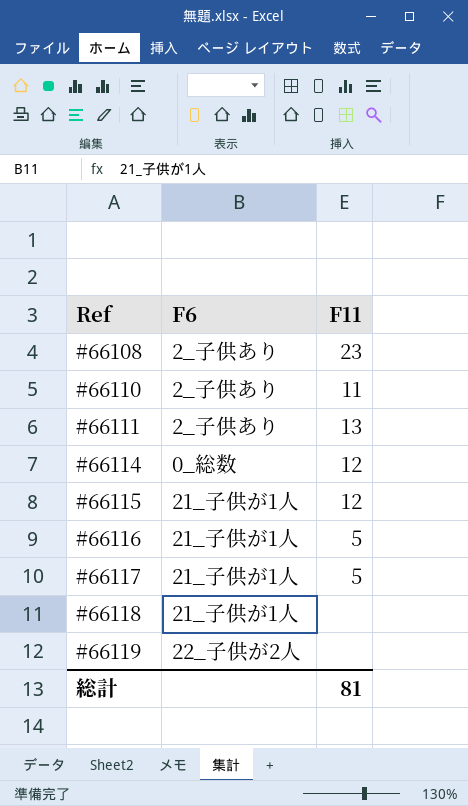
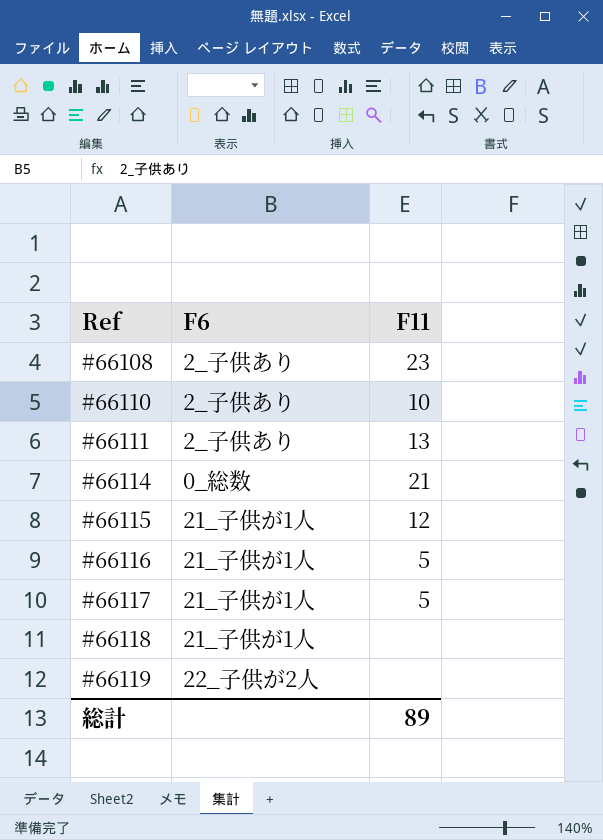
#66110 | F11: 11 -> 10
#66114 | F11: 12 -> 21
総計 | F11: 81 -> 89

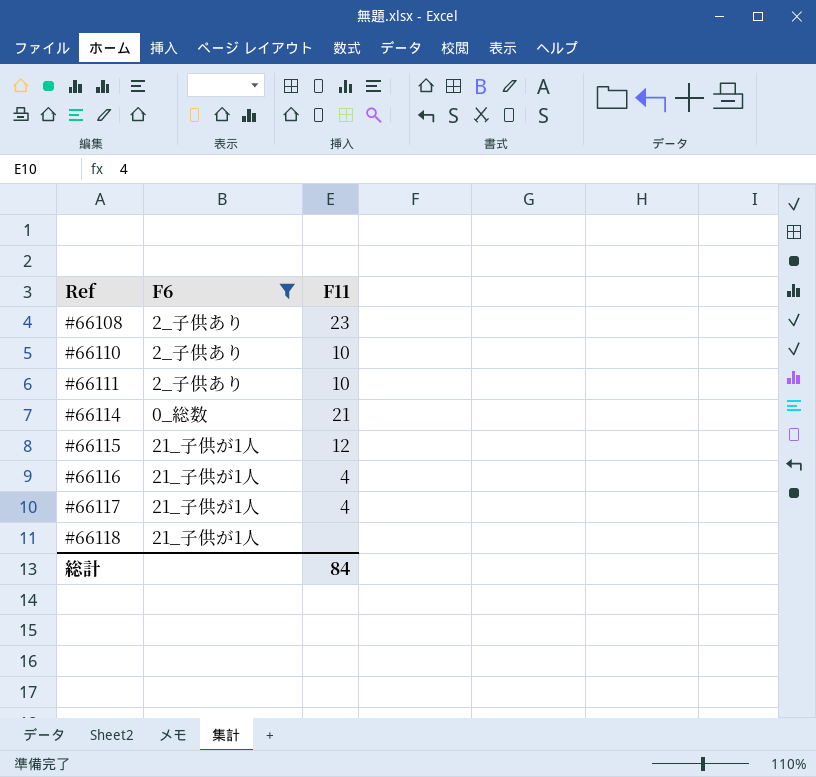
filter: none -> F6 != 22_子供が2人
#66111 | F11: 13 -> 10
#66116 | F11: 5 -> 4
#66117 | F11: 5 -> 4
総計 | F11: 89 -> 84

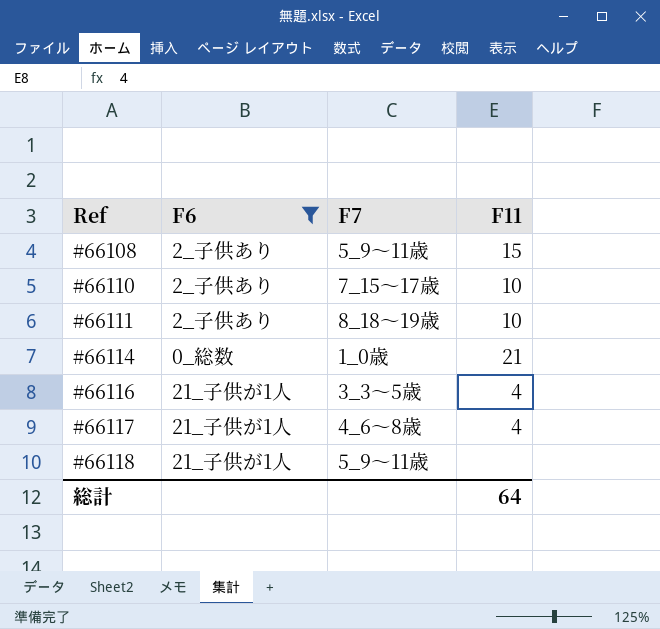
column F7 | position: none -> 3
row #66115: 21_子供が1人 | 12 -> none
#66108 | F11: 23 -> 15
総計 | F11: 84 -> 64

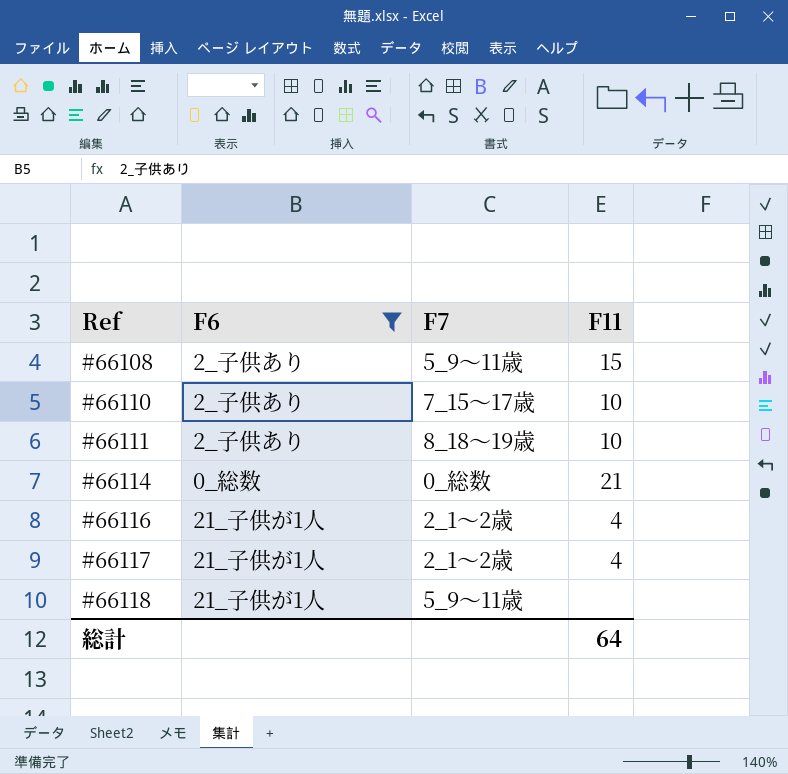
#66114 | F7: 1_0歳 -> 0_総数
#66116 | F7: 3_3～5歳 -> 2_1～2歳
#66117 | F7: 4_6～8歳 -> 2_1～2歳

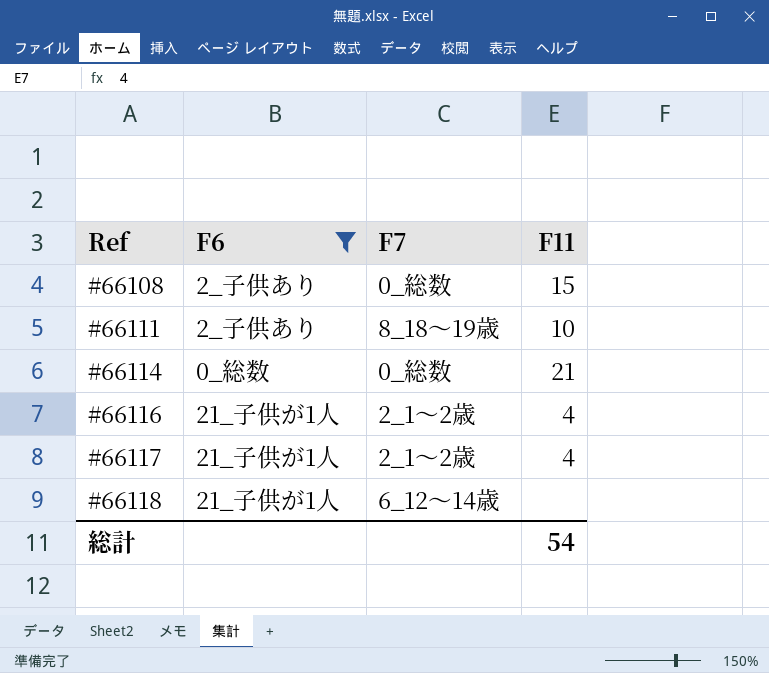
row #66110: 2_子供あり | 7_15～17歳 | 10 -> none
#66108 | F7: 5_9～11歳 -> 0_総数
#66118 | F7: 5_9～11歳 -> 6_12～14歳
総計 | F11: 64 -> 54

